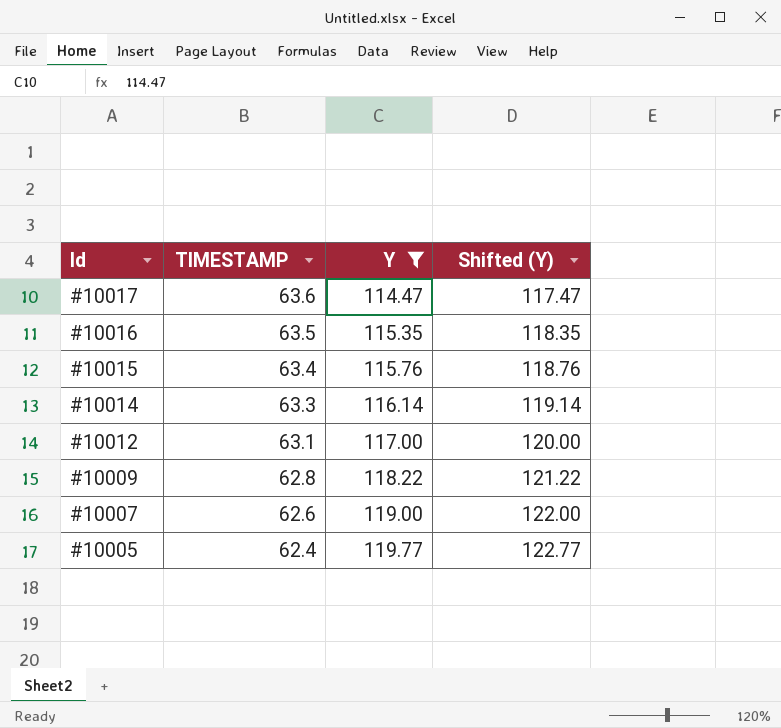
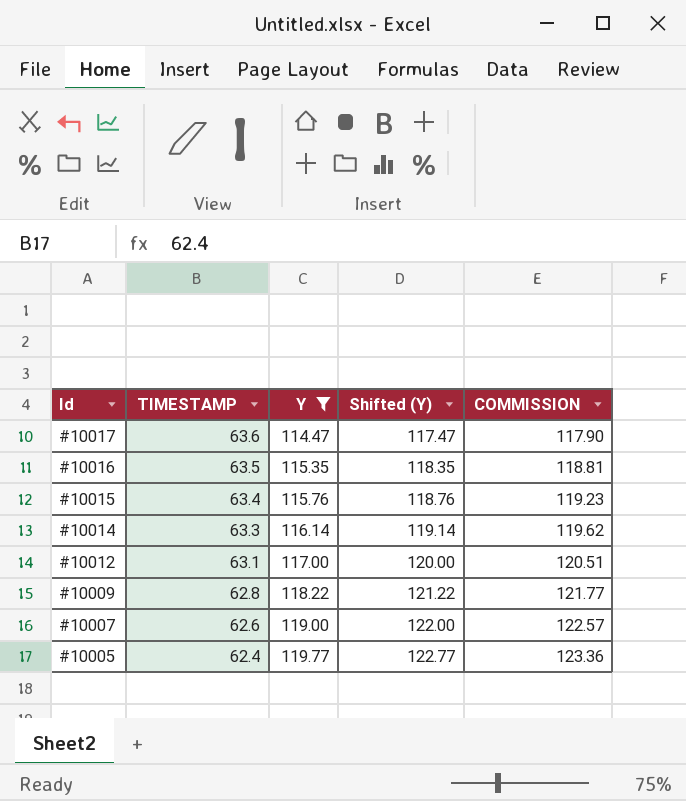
column COMMISSION | formula: none -> [Y] * 1.03

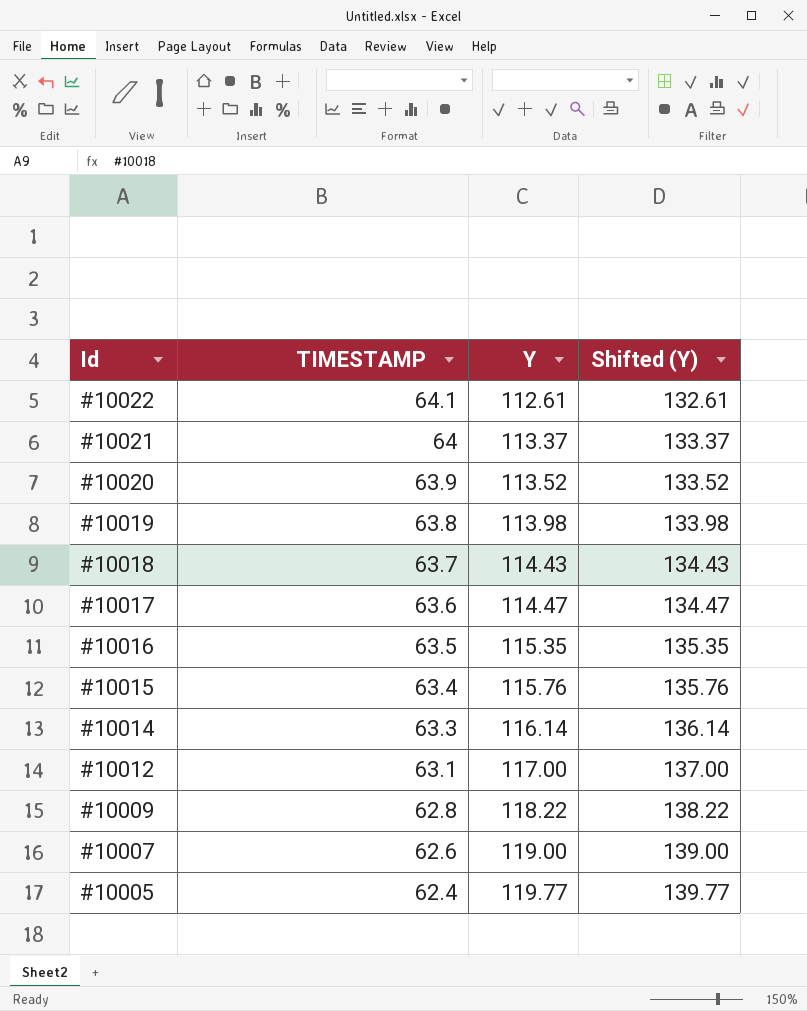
filter: Y >= 114.47 -> none
column COMMISSION | formula: [Y] * 1.03 -> none
column Shifted (Y) | formula: [Y] + 3 -> [Y] + 20

